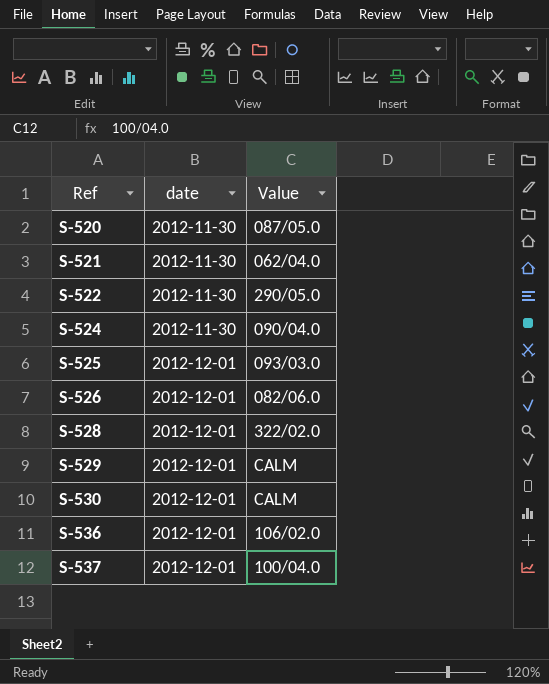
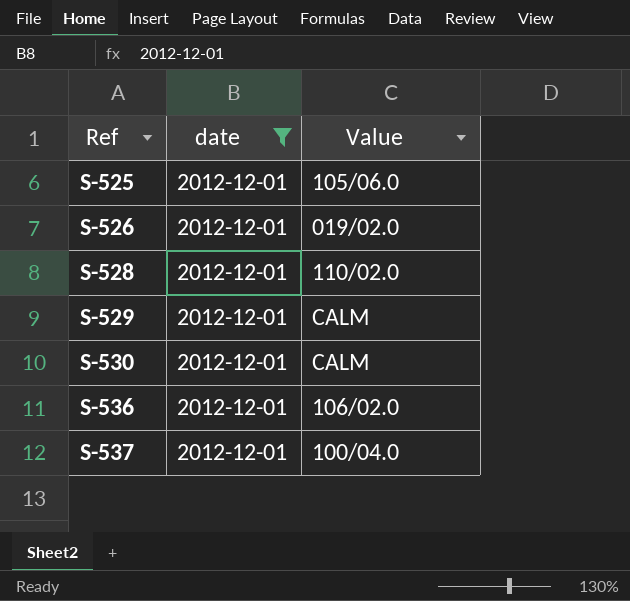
filter: none -> date = 2012-12-01
S-525 | Value: 093/03.0 -> 105/06.0
S-526 | Value: 082/06.0 -> 019/02.0
S-528 | Value: 322/02.0 -> 110/02.0

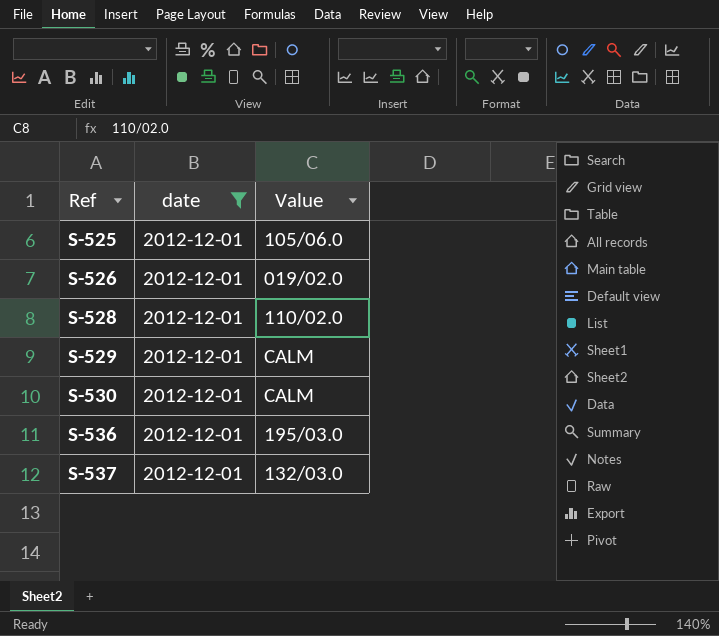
S-536 | Value: 106/02.0 -> 195/03.0
S-537 | Value: 100/04.0 -> 132/03.0

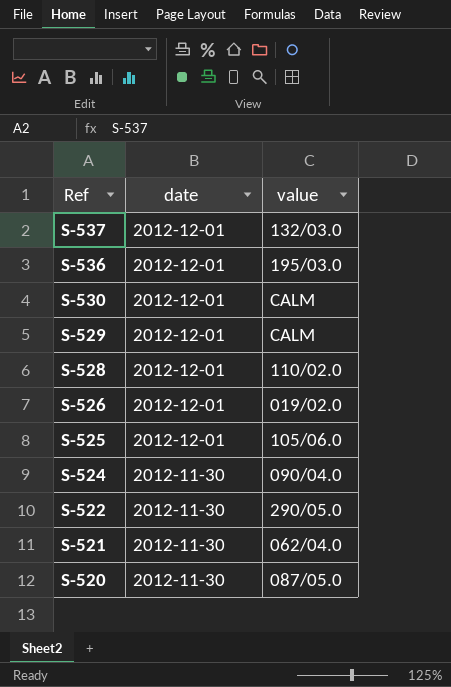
filter: date = 2012-12-01 -> none
row order: Ref ascending -> Ref descending
column name: Value -> value

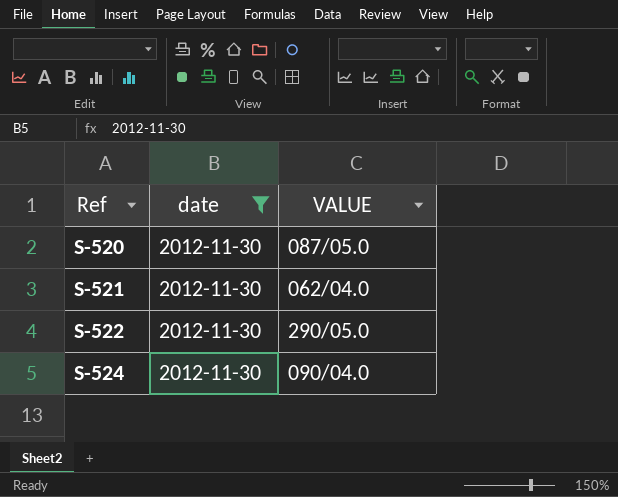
filter: none -> date = 2012-11-30
row order: Ref descending -> Ref ascending
column name: value -> VALUE

